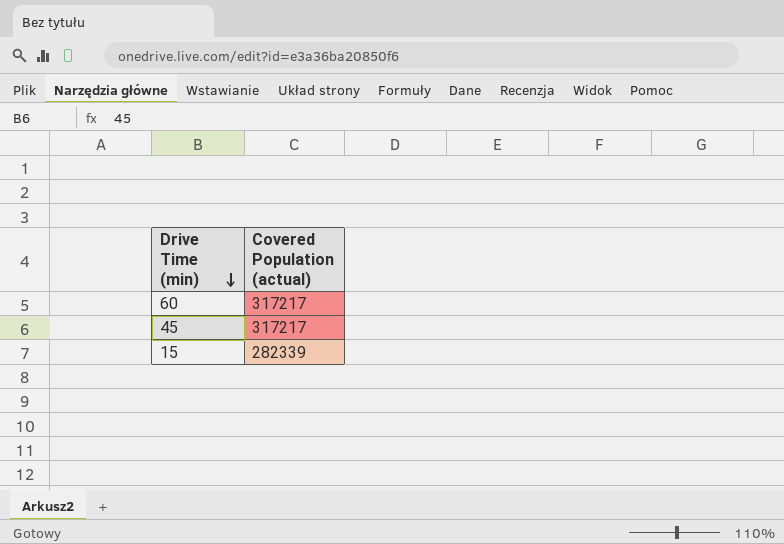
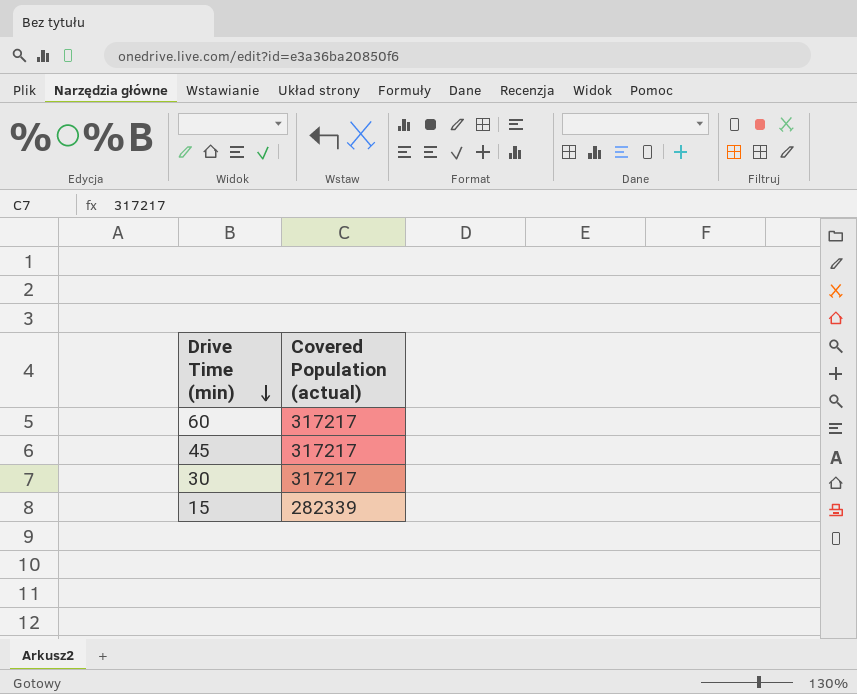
row 30: none -> 317217

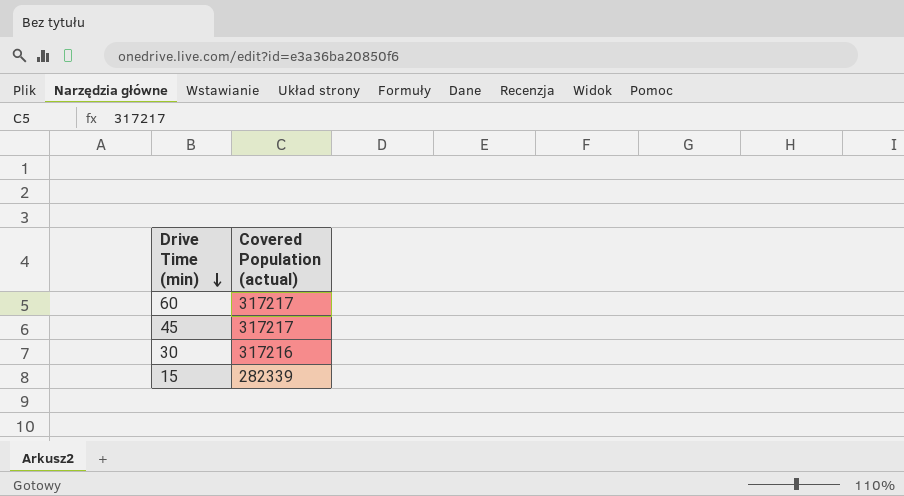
30 | Covered Population (actual): 317217 -> 317216

